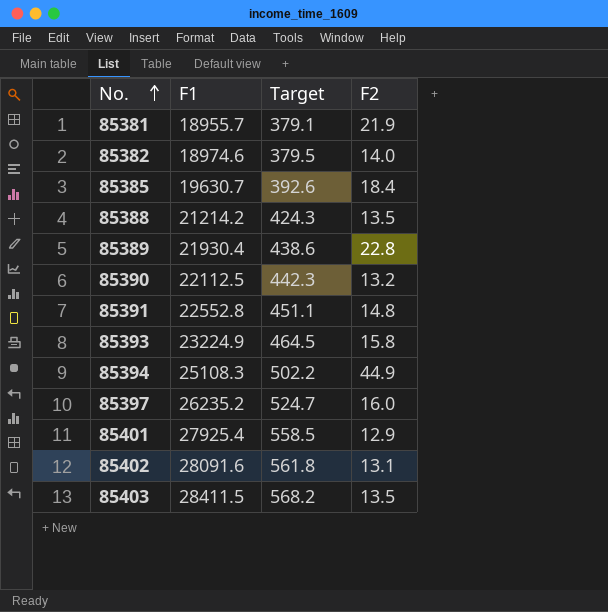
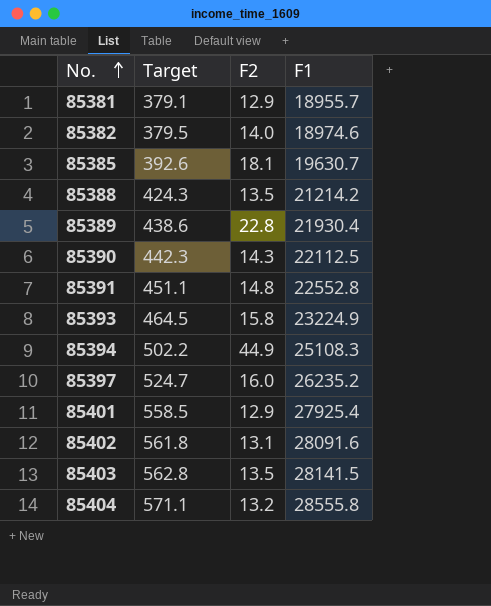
column F1 | position: 2 -> 4
85381 | F2: 21.9 -> 12.9
85385 | F2: 18.4 -> 18.1
85390 | F2: 13.2 -> 14.3
85403 | Target: 568.2 -> 562.8
85403 | F1: 28411.5 -> 28141.5
row 85404: none -> 571.1 | 13.2 | 28555.8

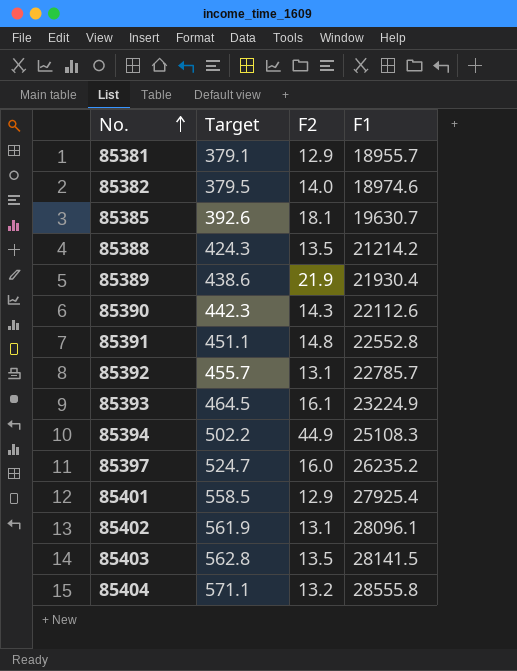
85389 | F2: 22.8 -> 21.9
85390 | F1: 22112.5 -> 22112.6
row 85392: none -> 455.7 | 13.1 | 22785.7
85393 | F2: 15.8 -> 16.1
85402 | Target: 561.8 -> 561.9
85402 | F1: 28091.6 -> 28096.1

